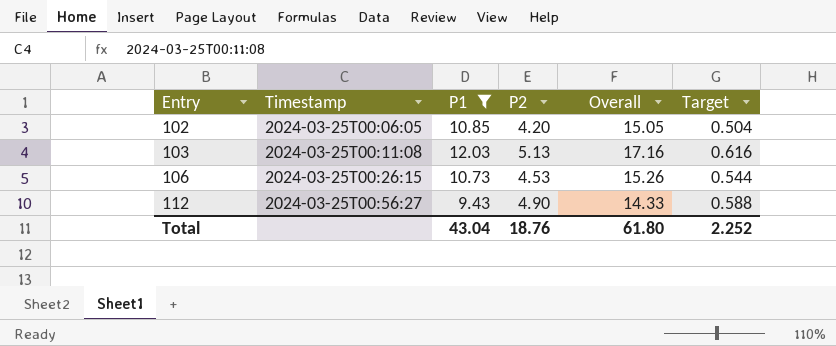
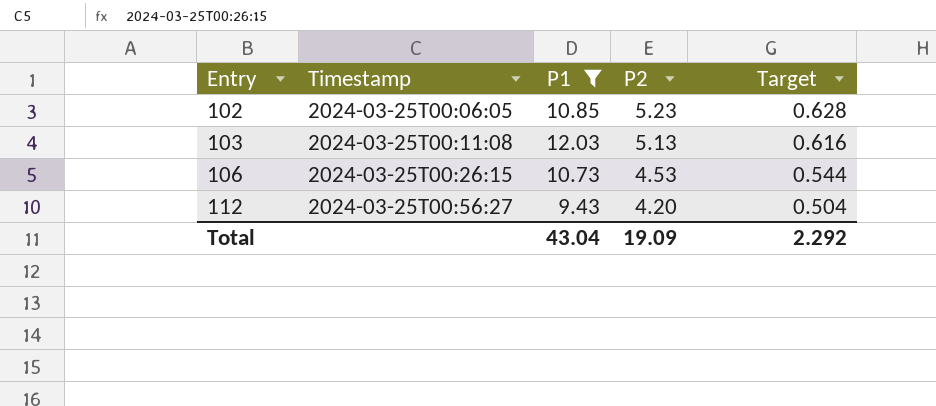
column Overall | formula: [P1] + [P2] -> none
102 | P2: 4.20 -> 5.23
102 | Target: 0.504 -> 0.628
112 | P2: 4.90 -> 4.20
112 | Target: 0.588 -> 0.504
Total | P2: 18.76 -> 19.09
Total | Target: 2.252 -> 2.292

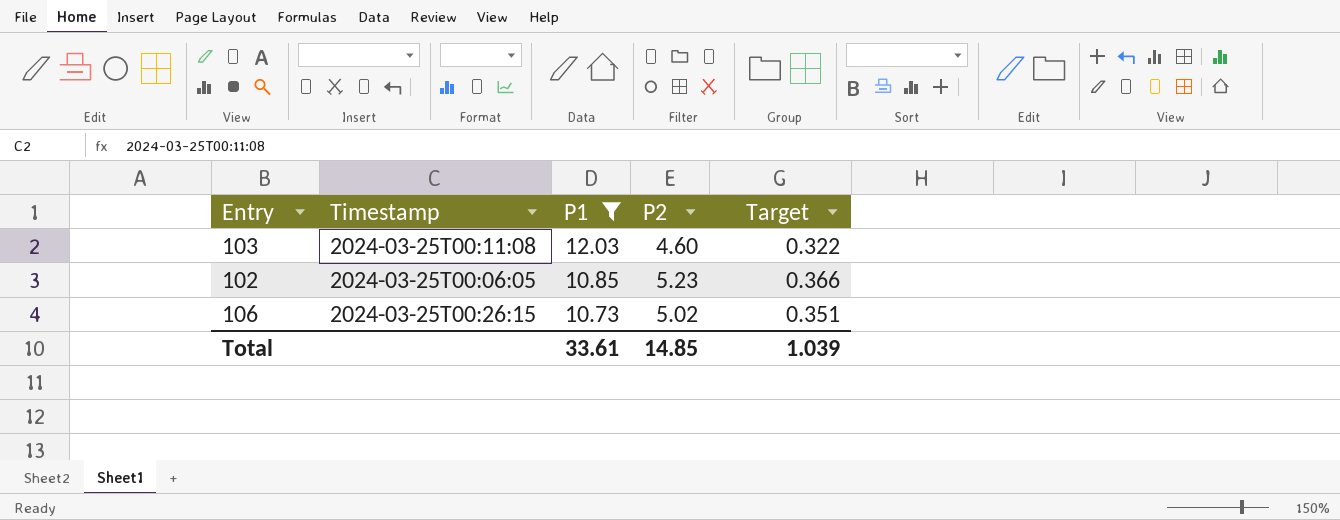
row order: Entry ascending -> P1 descending
column Target | formula: [P2] * 0.12 -> [P2] * 0.07
row 112: 2024-03-25T00:56:27 | 9.43 | 4.20 | 0.504 -> none
103 | P2: 5.13 -> 4.60
106 | P2: 4.53 -> 5.02
Total | P1: 43.04 -> 33.61
Total | P2: 19.09 -> 14.85
Total | Target: 2.292 -> 1.039

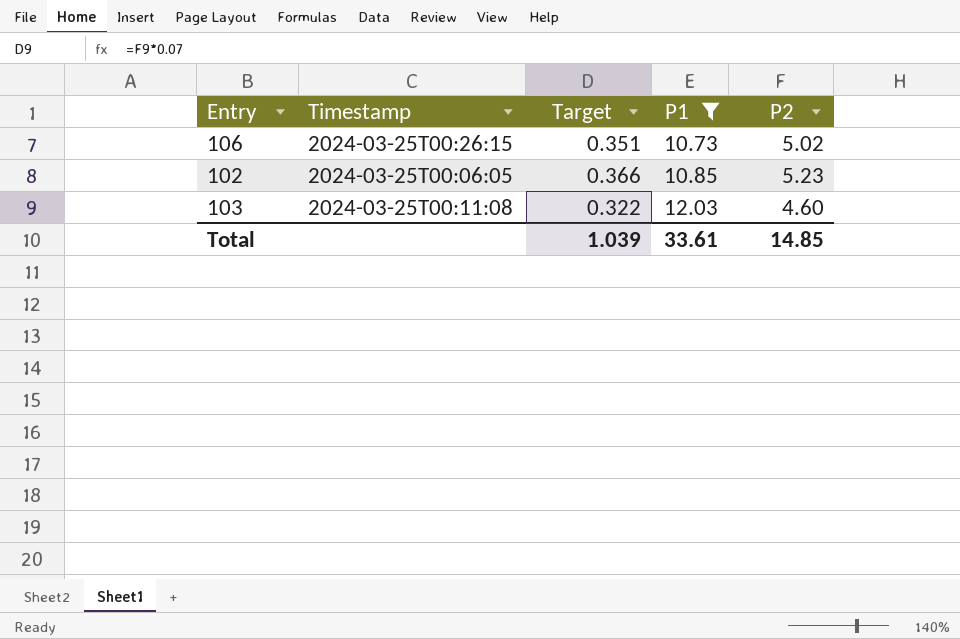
row order: P1 descending -> P1 ascending
column Target | position: 5 -> 3

